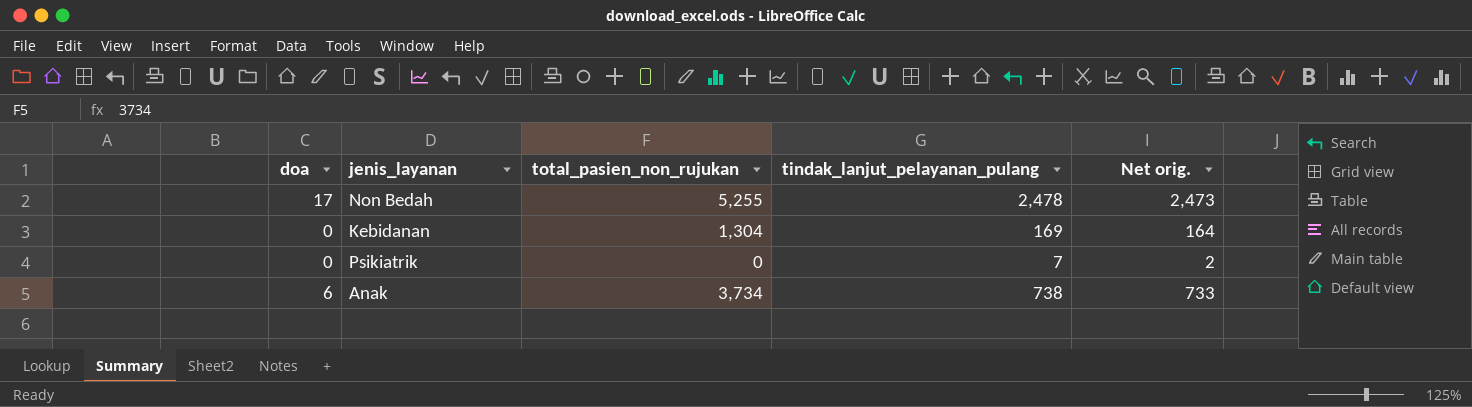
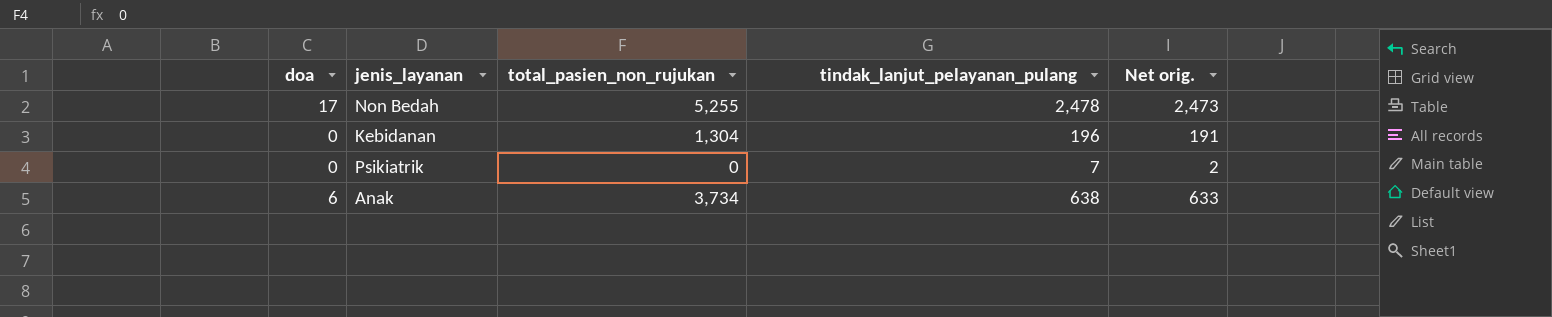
Kebidanan | tindak_lanjut_pelayanan_pulang: 169 -> 196
Kebidanan | Net orig.: 164 -> 191
Anak | tindak_lanjut_pelayanan_pulang: 738 -> 638
Anak | Net orig.: 733 -> 633

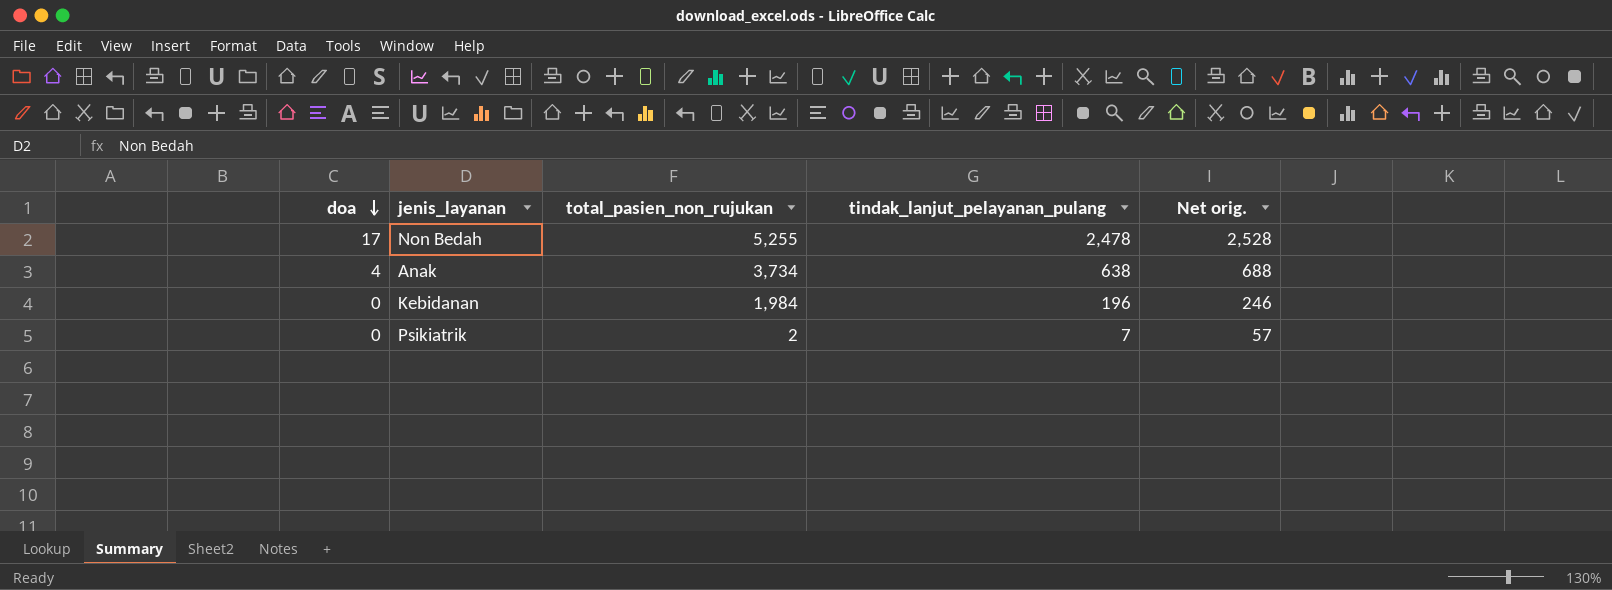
row order: none -> doa descending
column Net orig. | formula: [tindak_lanjut_pelayanan_pulang] - 5 -> [tindak_lanjut_pelayanan_pulang] + 50
Anak | doa: 6 -> 4
Kebidanan | total_pasien_non_rujukan: 1,304 -> 1,984
Psikiatrik | total_pasien_non_rujukan: 0 -> 2

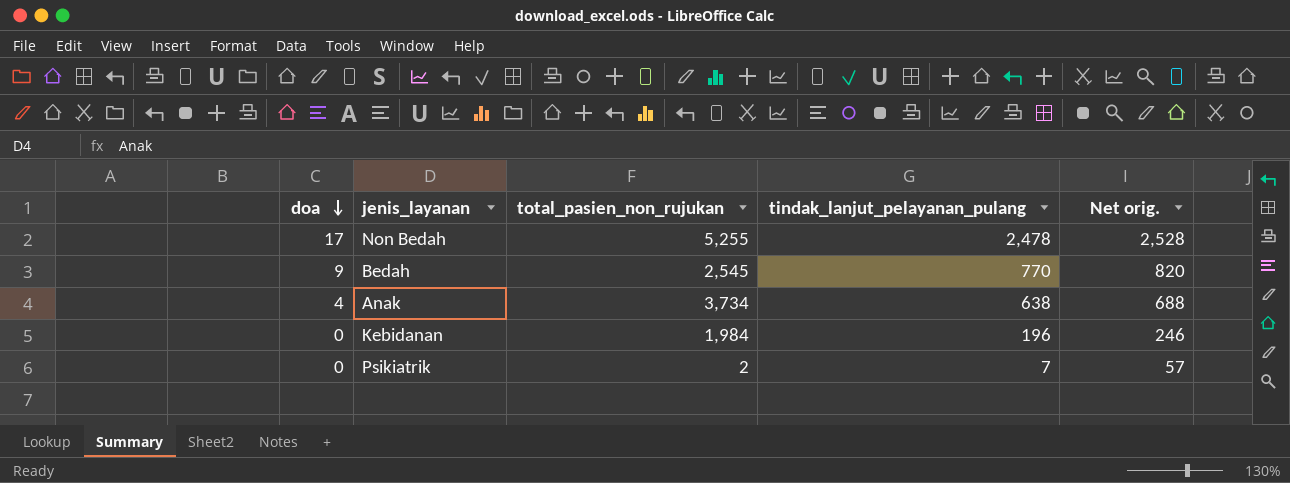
row Bedah: none -> 9 | 2,545 | 770 | 820

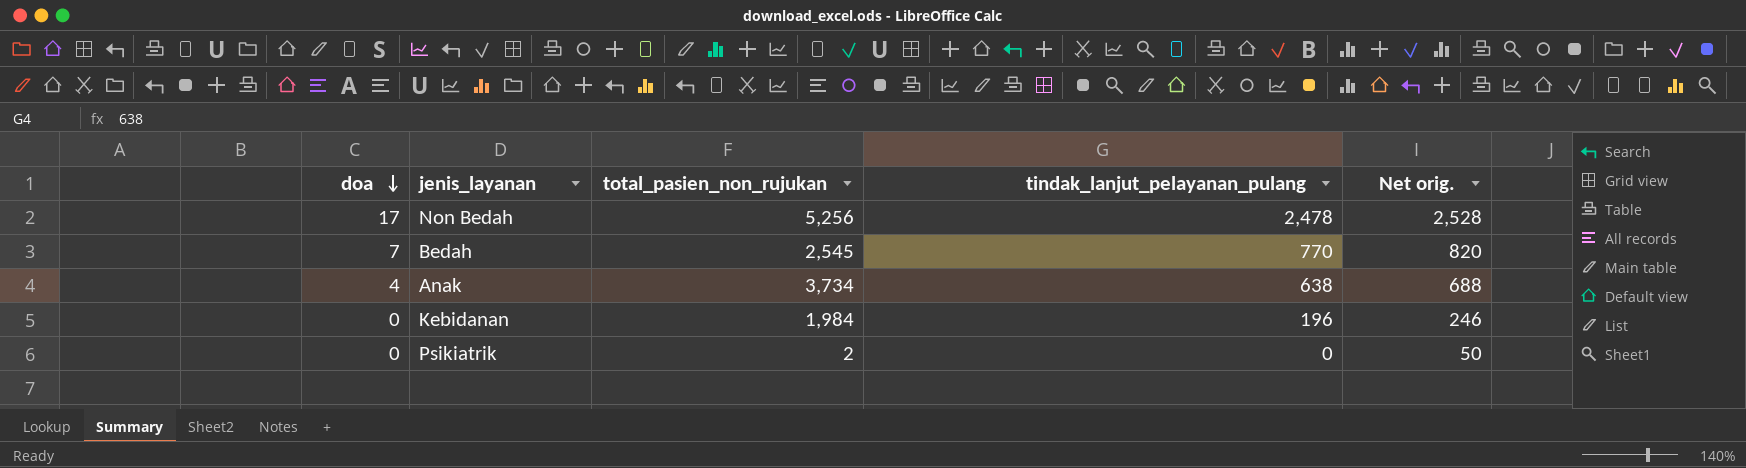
Non Bedah | total_pasien_non_rujukan: 5,255 -> 5,256
Bedah | doa: 9 -> 7
Psikiatrik | tindak_lanjut_pelayanan_pulang: 7 -> 0
Psikiatrik | Net orig.: 57 -> 50

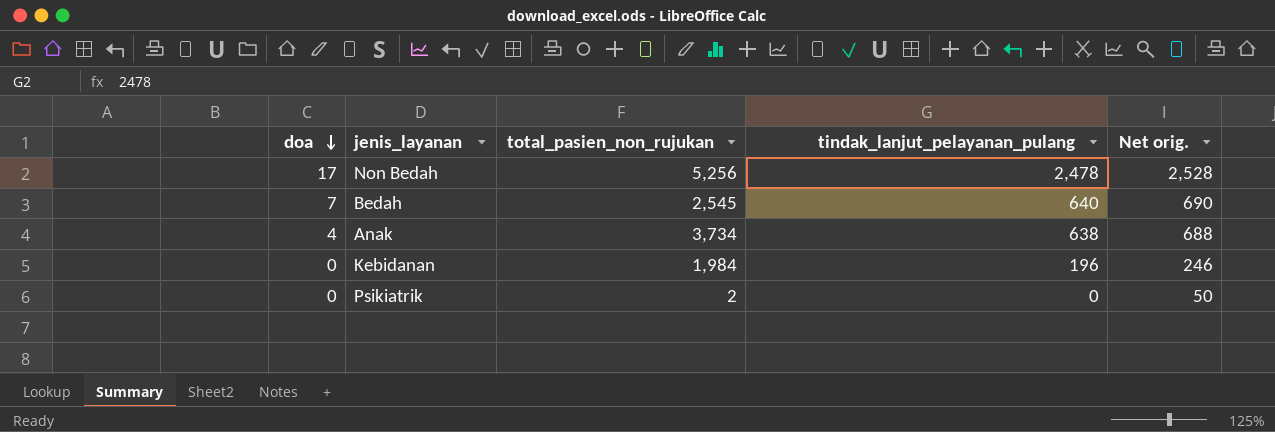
Bedah | tindak_lanjut_pelayanan_pulang: 770 -> 640
Bedah | Net orig.: 820 -> 690

